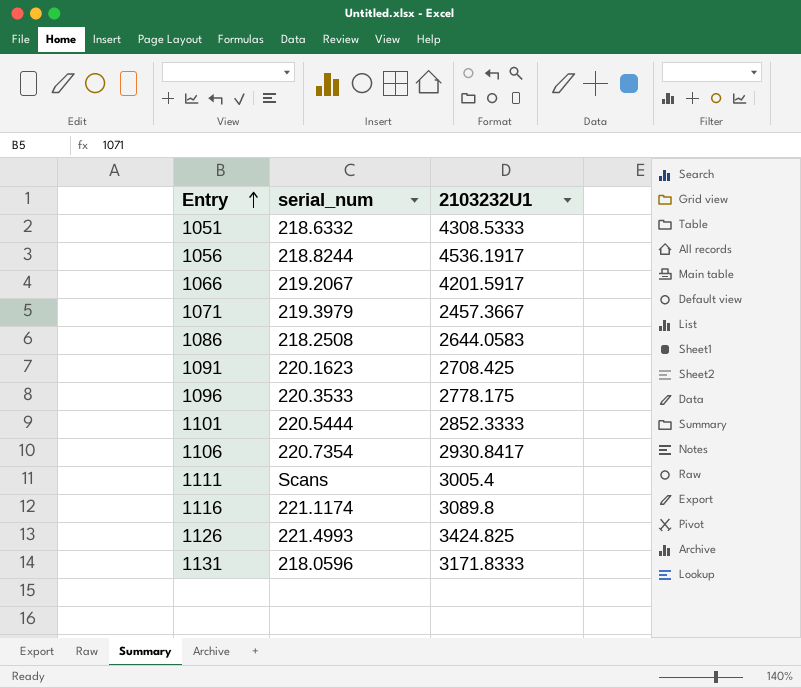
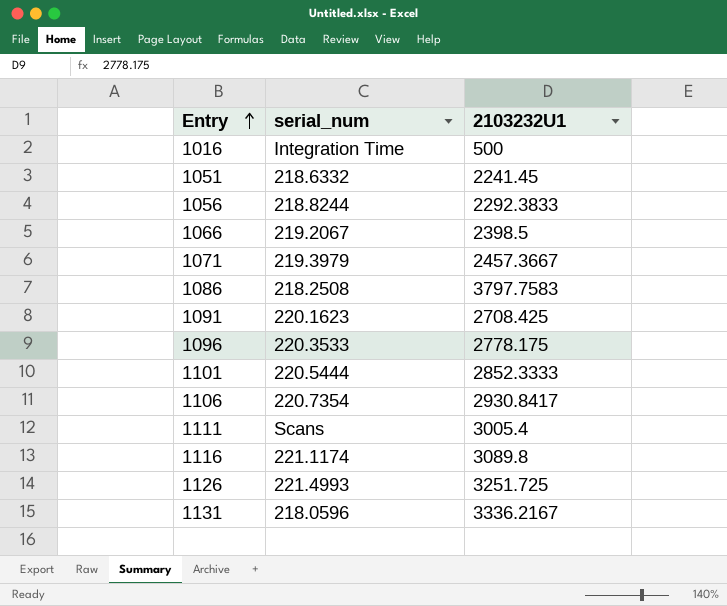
row 1016: none -> Integration Time | 500
1051 | 2103232U1: 4308.5333 -> 2241.45
1056 | 2103232U1: 4536.1917 -> 2292.3833
1066 | 2103232U1: 4201.5917 -> 2398.5
1086 | 2103232U1: 2644.0583 -> 3797.7583
1126 | 2103232U1: 3424.825 -> 3251.725
1131 | 2103232U1: 3171.8333 -> 3336.2167

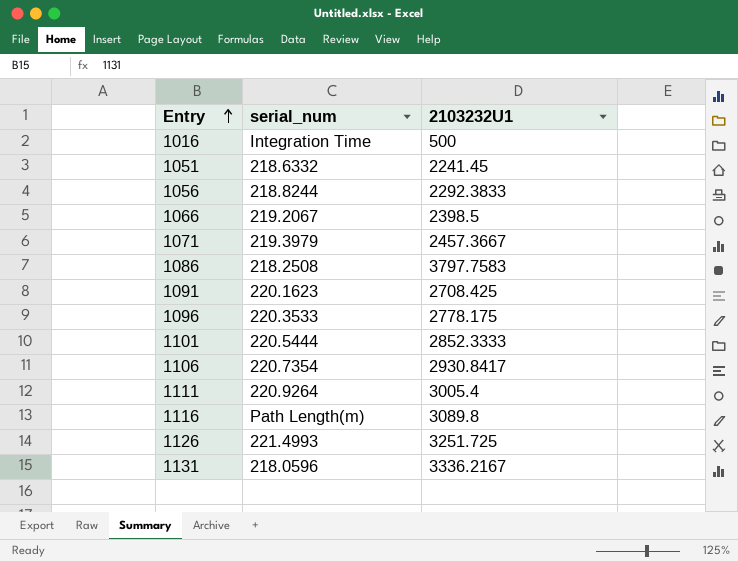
1111 | serial_num: Scans -> 220.9264
1116 | serial_num: 221.1174 -> Path Length(m)

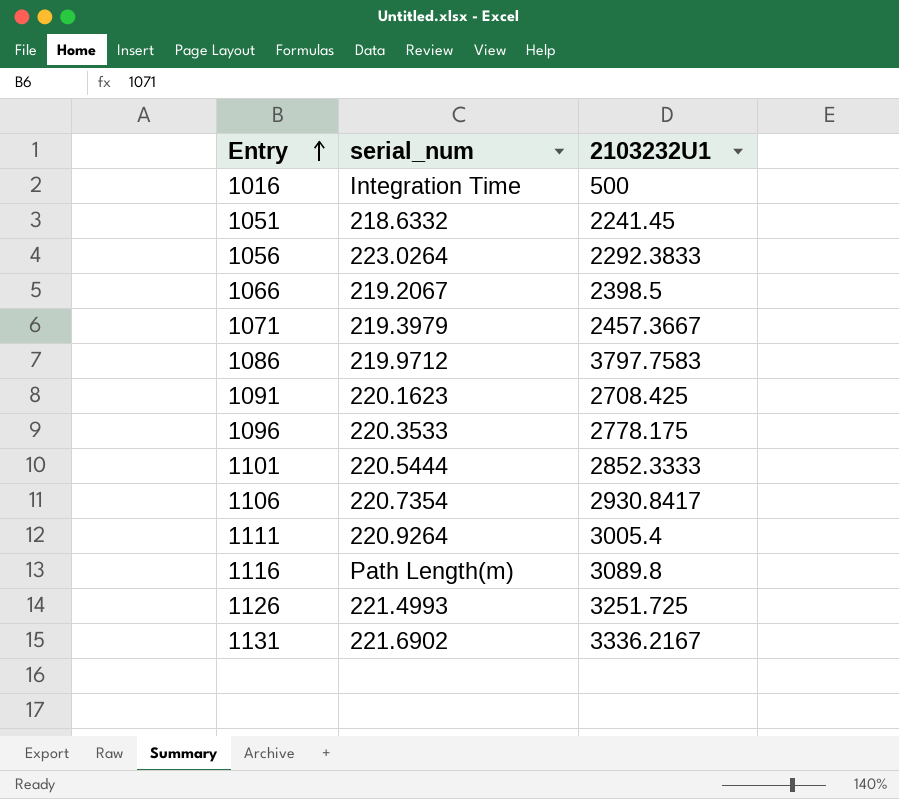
1056 | serial_num: 218.8244 -> 223.0264
1086 | serial_num: 218.2508 -> 219.9712
1131 | serial_num: 218.0596 -> 221.6902

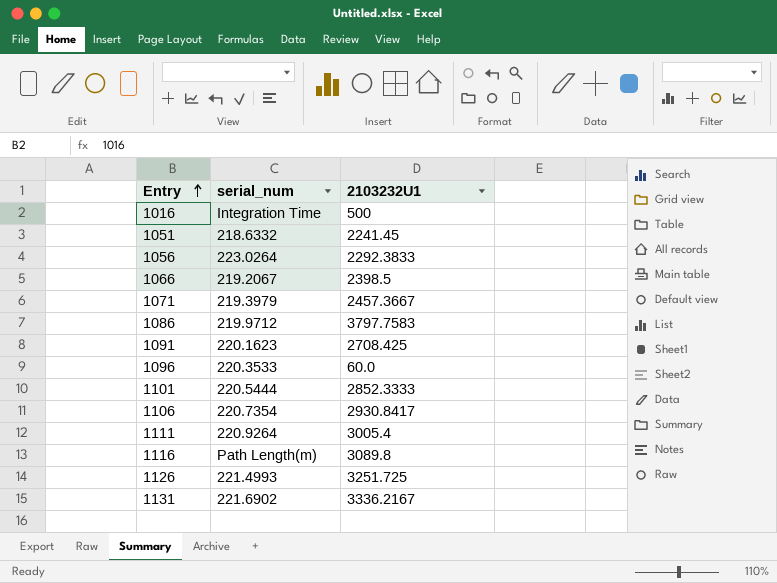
1096 | 2103232U1: 2778.175 -> 60.0

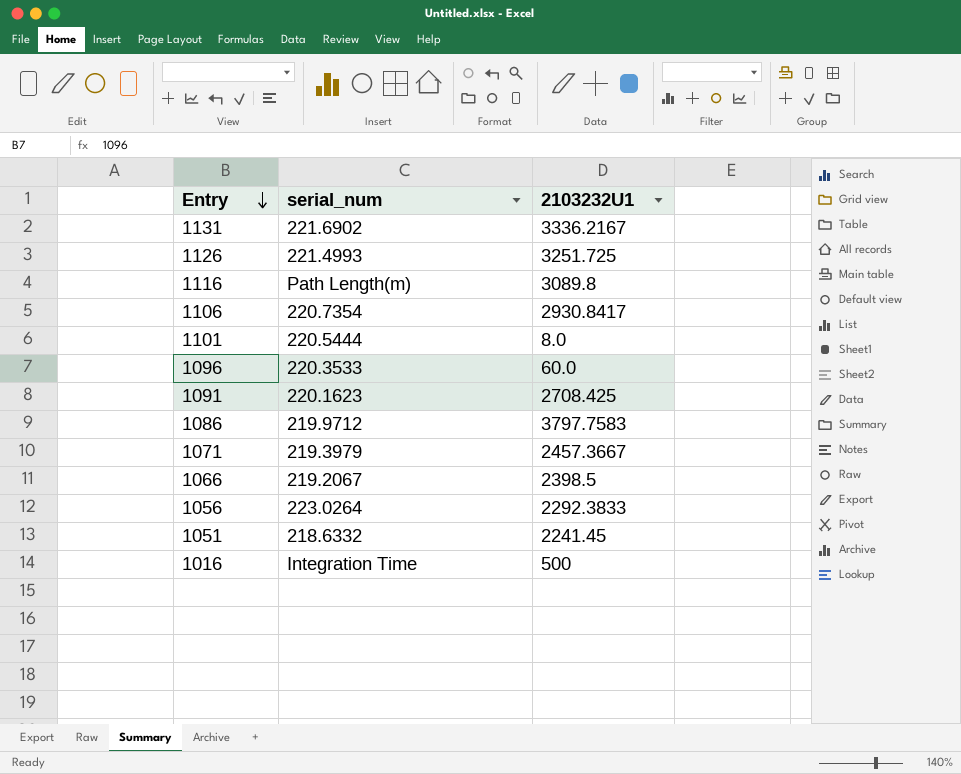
row order: Entry ascending -> Entry descending
row 1111: 220.9264 | 3005.4 -> none
1101 | 2103232U1: 2852.3333 -> 8.0

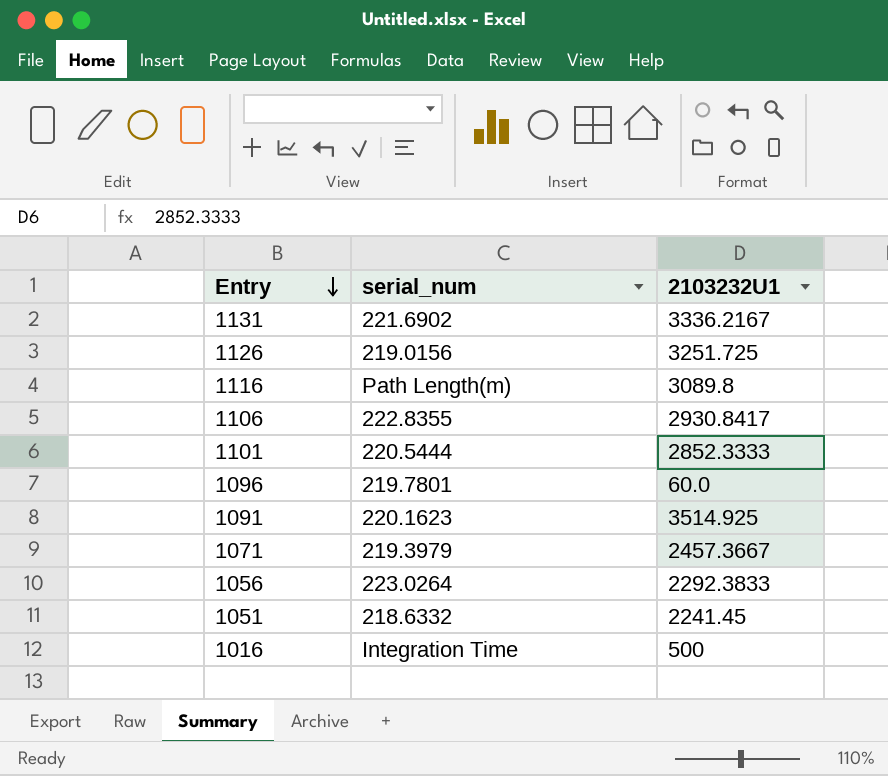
row 1086: 219.9712 | 3797.7583 -> none
row 1066: 219.2067 | 2398.5 -> none
1126 | serial_num: 221.4993 -> 219.0156
1106 | serial_num: 220.7354 -> 222.8355
1101 | 2103232U1: 8.0 -> 2852.3333
1096 | serial_num: 220.3533 -> 219.7801
1091 | 2103232U1: 2708.425 -> 3514.925

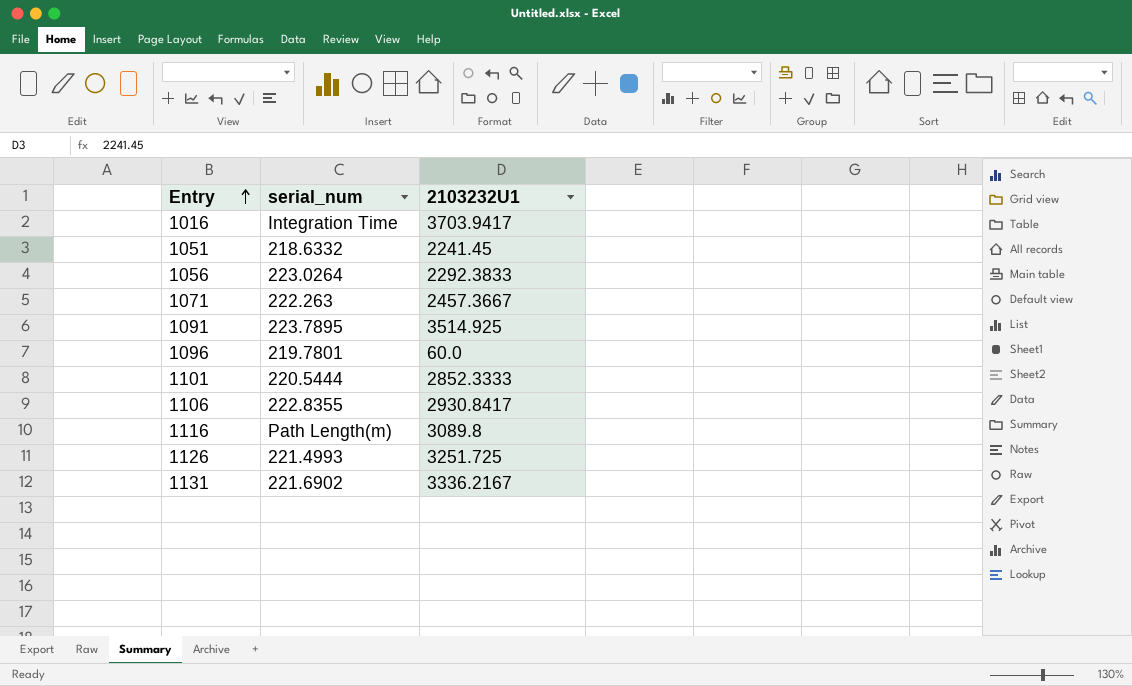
row order: Entry descending -> Entry ascending
1016 | 2103232U1: 500 -> 3703.9417
1071 | serial_num: 219.3979 -> 222.263
1091 | serial_num: 220.1623 -> 223.7895
1126 | serial_num: 219.0156 -> 221.4993

